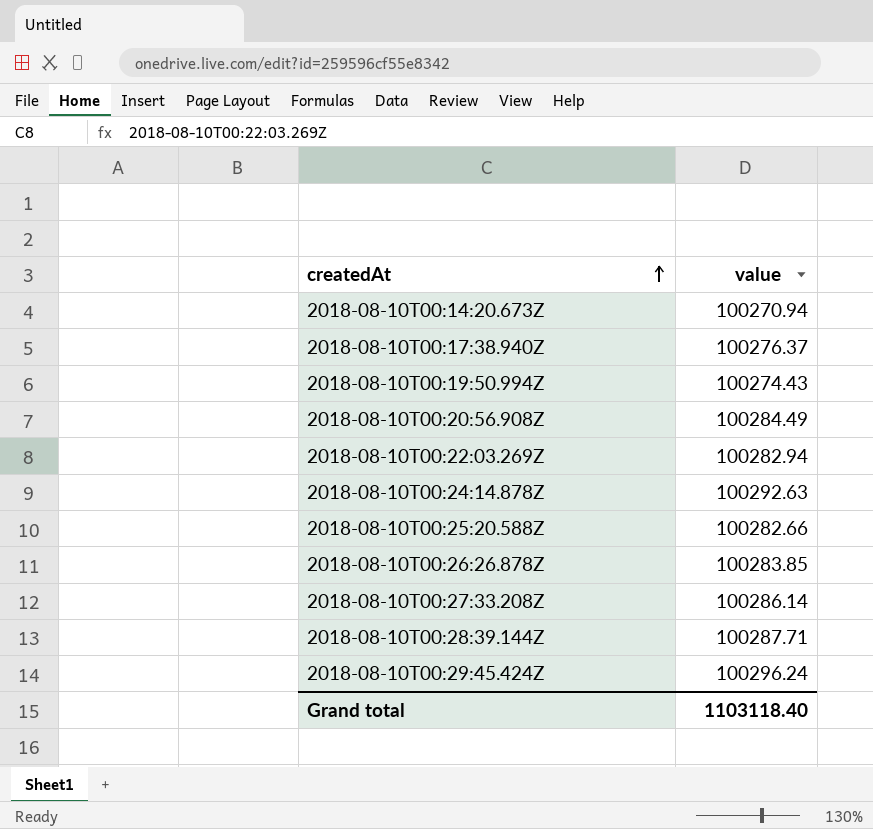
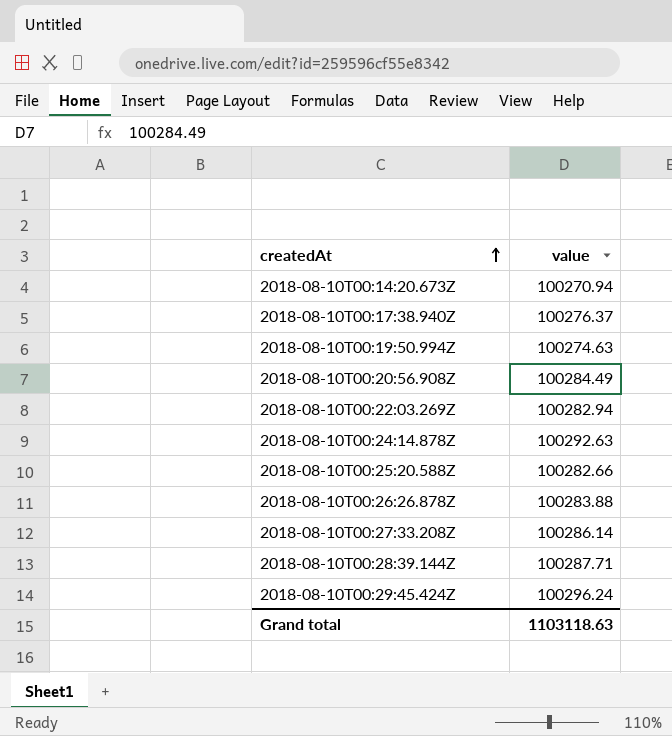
2018-08-10T00:19:50.994Z | value: 100274.43 -> 100274.63
2018-08-10T00:26:26.878Z | value: 100283.85 -> 100283.88
Grand total | value: 1103118.40 -> 1103118.63

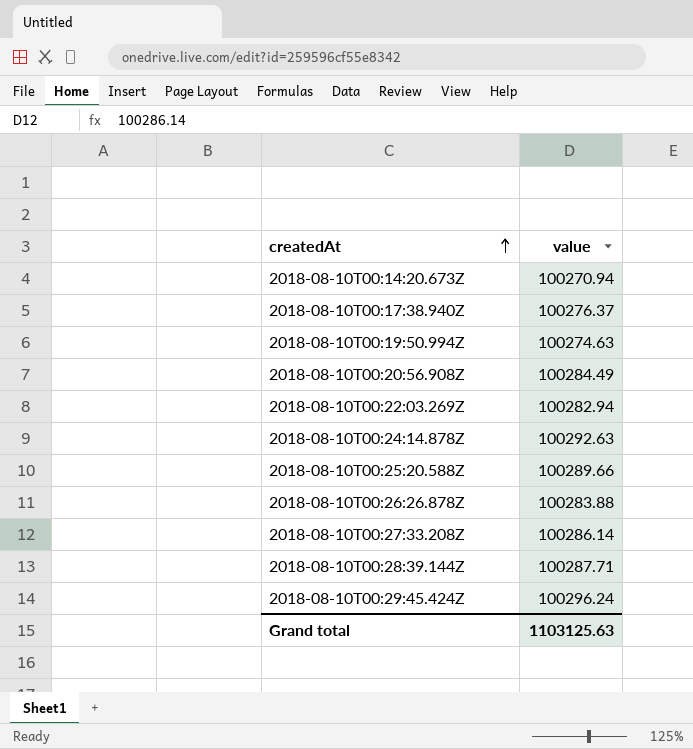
2018-08-10T00:25:20.588Z | value: 100282.66 -> 100289.66
Grand total | value: 1103118.63 -> 1103125.63

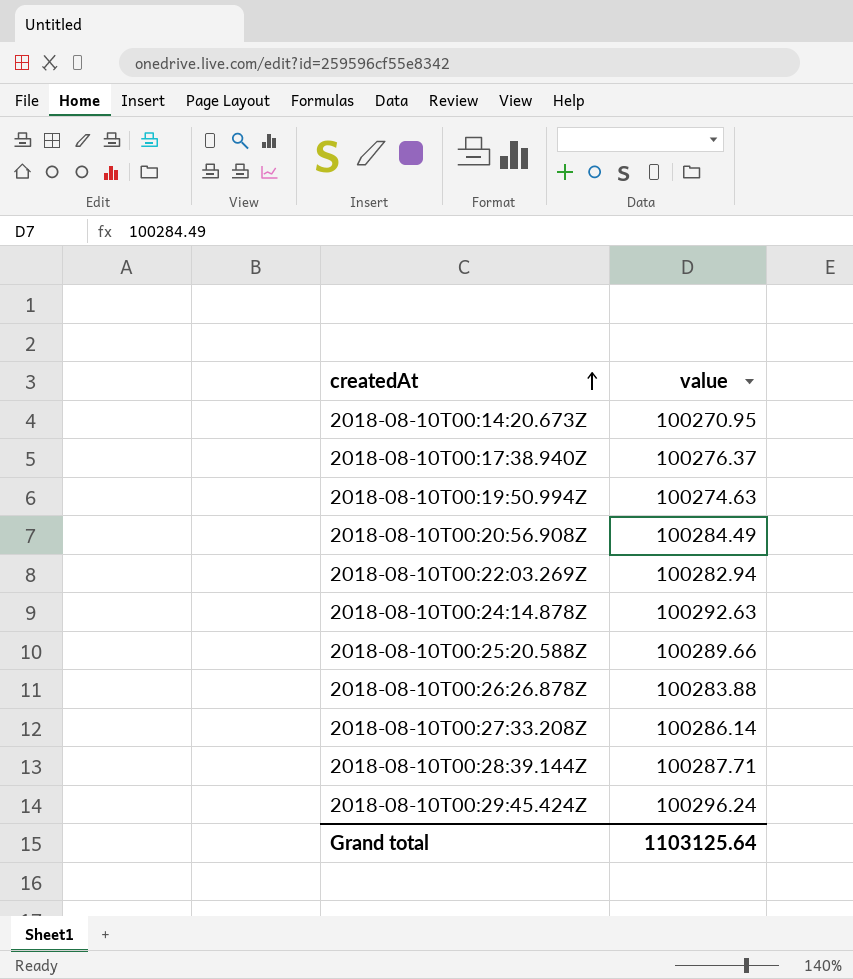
2018-08-10T00:14:20.673Z | value: 100270.94 -> 100270.95
Grand total | value: 1103125.63 -> 1103125.64

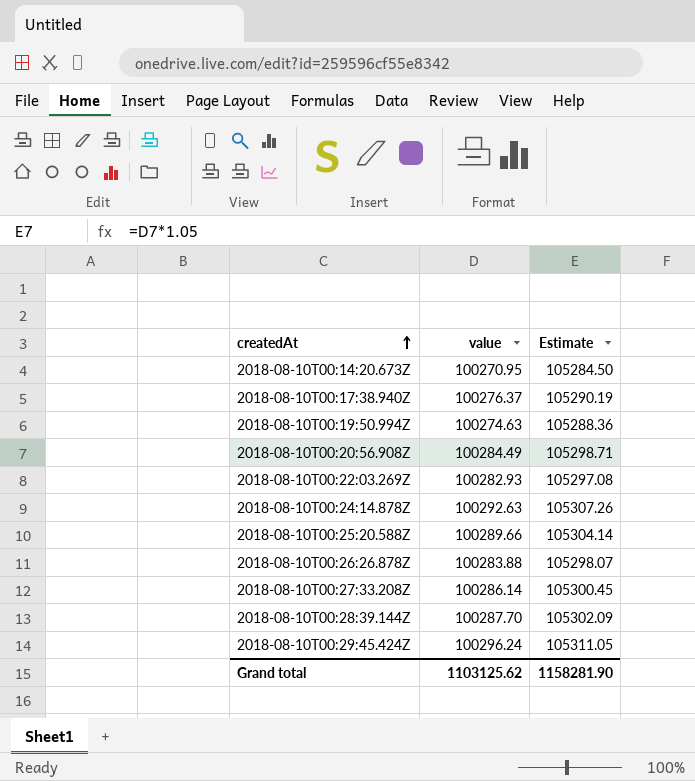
column Estimate | formula: none -> [value] * 1.05
2018-08-10T00:22:03.269Z | value: 100282.94 -> 100282.93
2018-08-10T00:28:39.144Z | value: 100287.71 -> 100287.70
Grand total | value: 1103125.64 -> 1103125.62

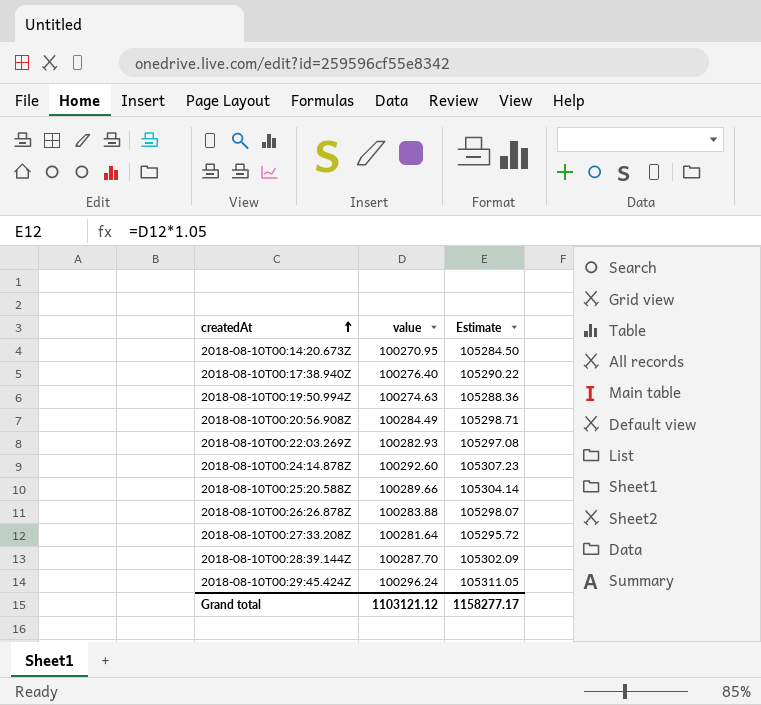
2018-08-10T00:17:38.940Z | value: 100276.37 -> 100276.40
2018-08-10T00:17:38.940Z | Estimate: 105290.19 -> 105290.22
2018-08-10T00:24:14.878Z | value: 100292.63 -> 100292.60
2018-08-10T00:24:14.878Z | Estimate: 105307.26 -> 105307.23
2018-08-10T00:27:33.208Z | value: 100286.14 -> 100281.64
2018-08-10T00:27:33.208Z | Estimate: 105300.45 -> 105295.72
Grand total | value: 1103125.62 -> 1103121.12
Grand total | Estimate: 1158281.90 -> 1158277.17

